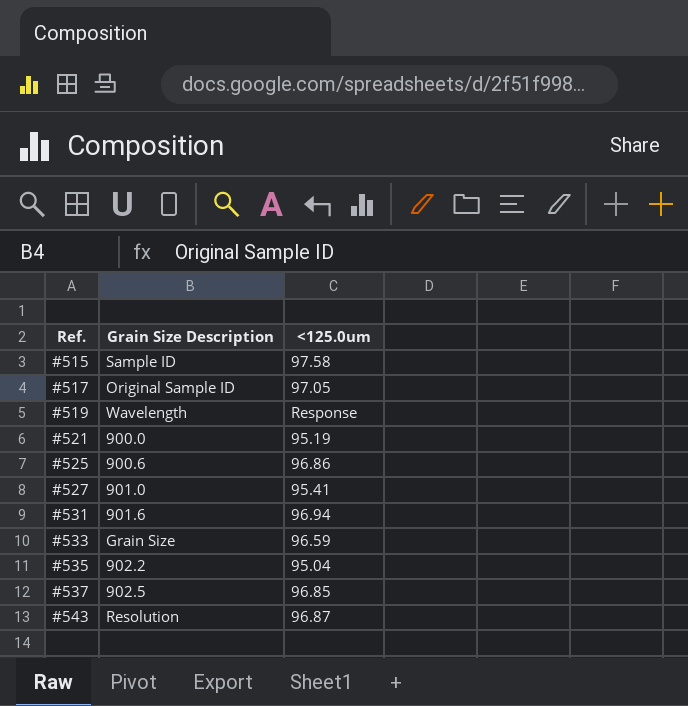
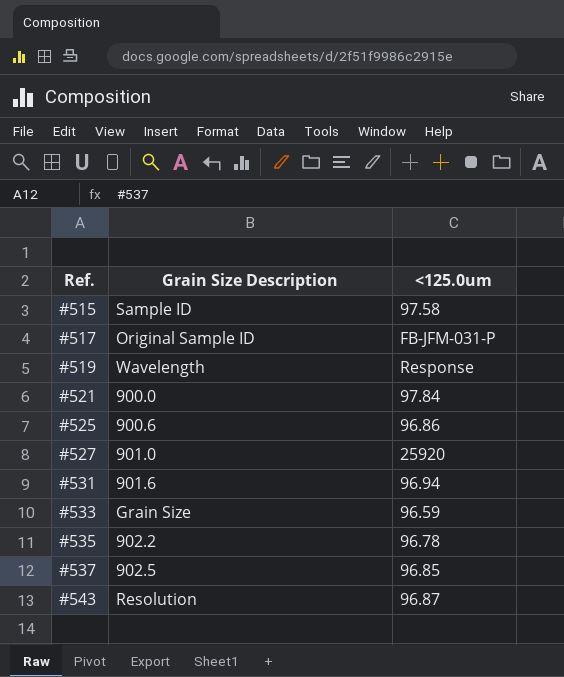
#517 | <125.0um: 97.05 -> FB-JFM-031-P
#521 | <125.0um: 95.19 -> 97.84
#527 | <125.0um: 95.41 -> 25920
#535 | <125.0um: 95.04 -> 96.78

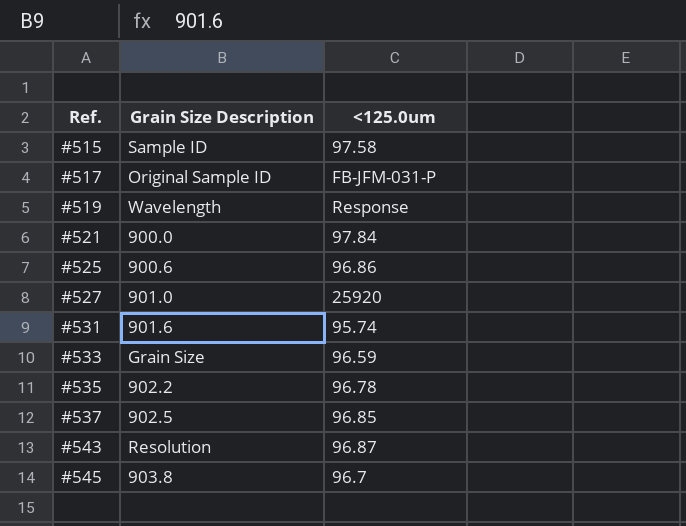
#531 | <125.0um: 96.94 -> 95.74
row #545: none -> 903.8 | 96.7

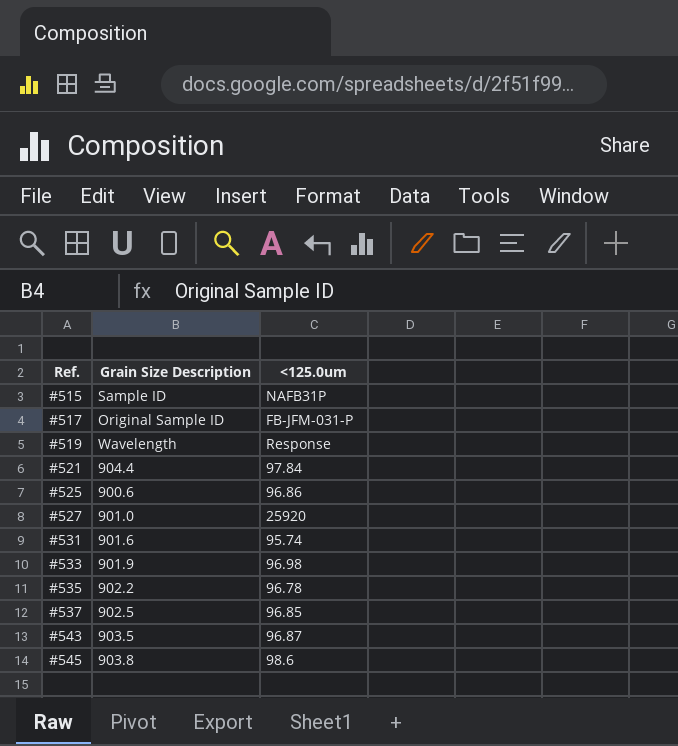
#515 | <125.0um: 97.58 -> NAFB31P
#521 | Grain Size Description: 900.0 -> 904.4
#533 | Grain Size Description: Grain Size -> 901.9
#533 | <125.0um: 96.59 -> 96.98
#543 | Grain Size Description: Resolution -> 903.5
#545 | <125.0um: 96.7 -> 98.6

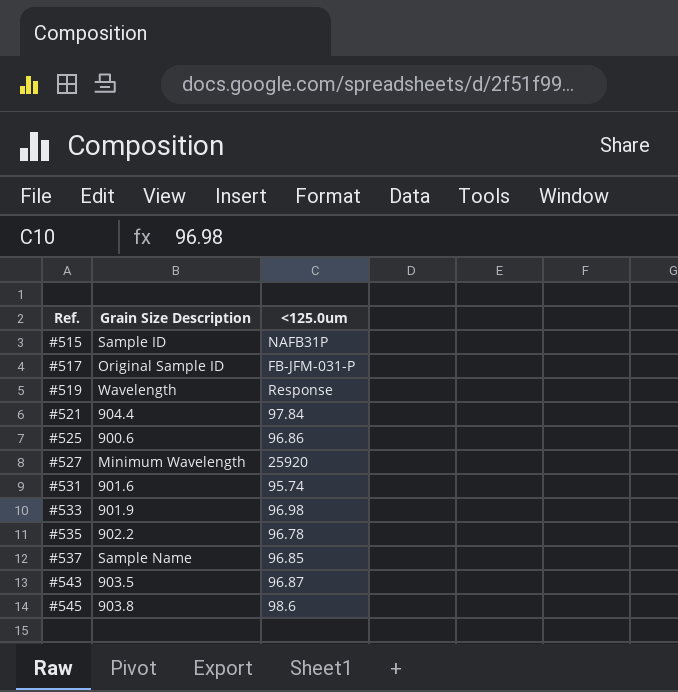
#527 | Grain Size Description: 901.0 -> Minimum Wavelength
#537 | Grain Size Description: 902.5 -> Sample Name

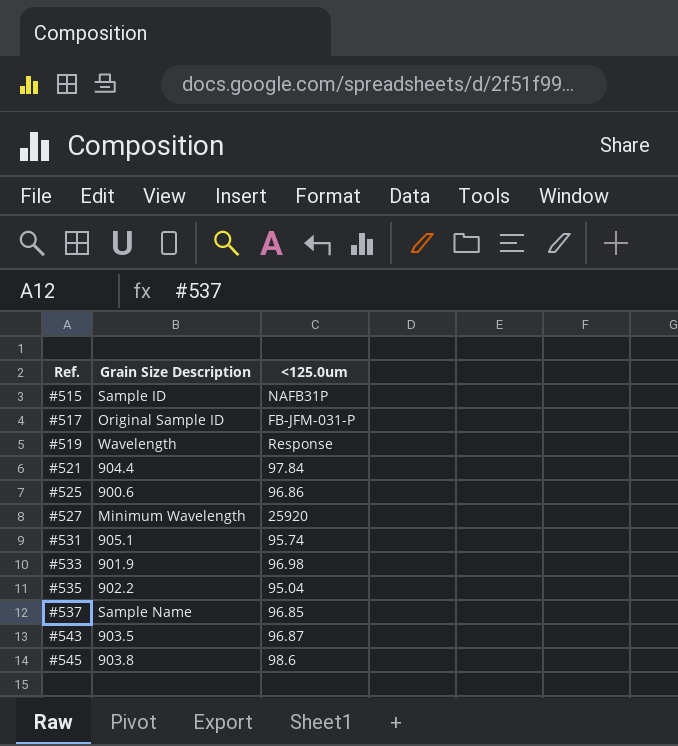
#531 | Grain Size Description: 901.6 -> 905.1
#535 | <125.0um: 96.78 -> 95.04

